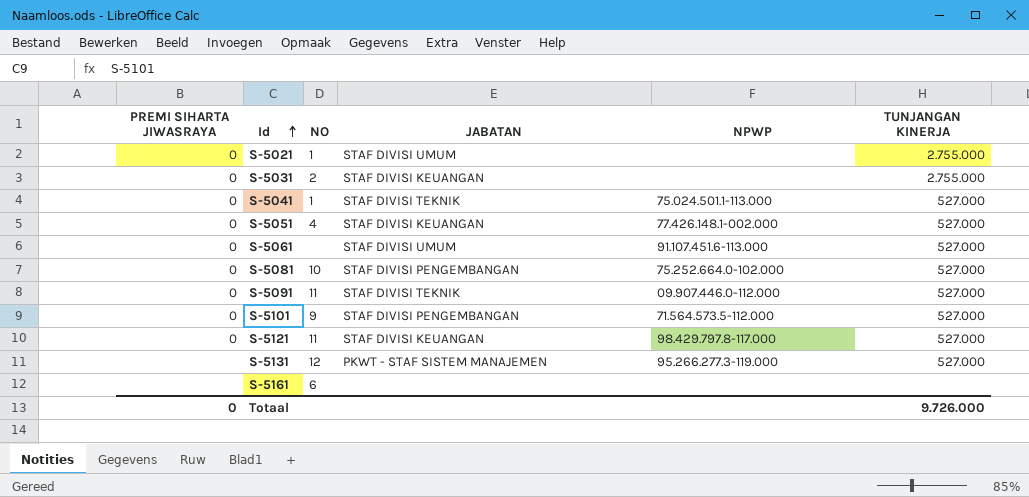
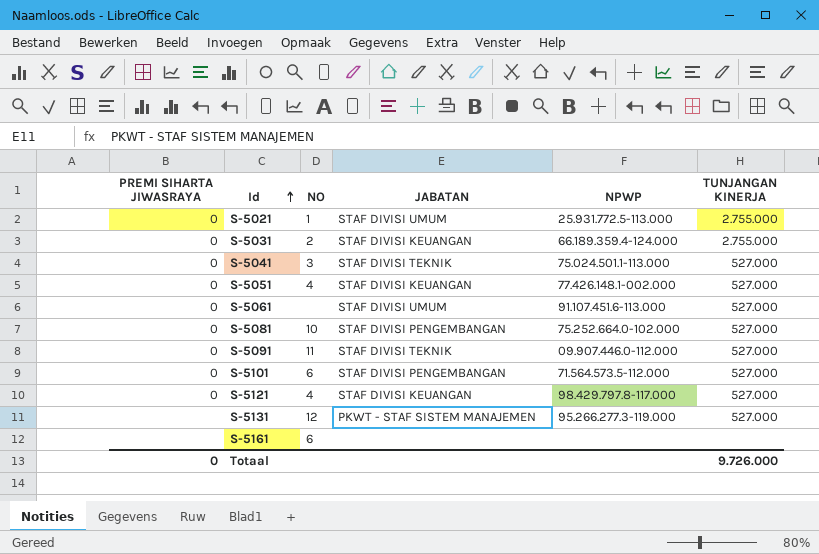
S-5021 | NPWP: none -> 25.931.772.5-113.000
S-5031 | NPWP: none -> 66.189.359.4-124.000
S-5041 | NO: 1 -> 3
S-5101 | NO: 9 -> 6
S-5121 | NO: 11 -> 4

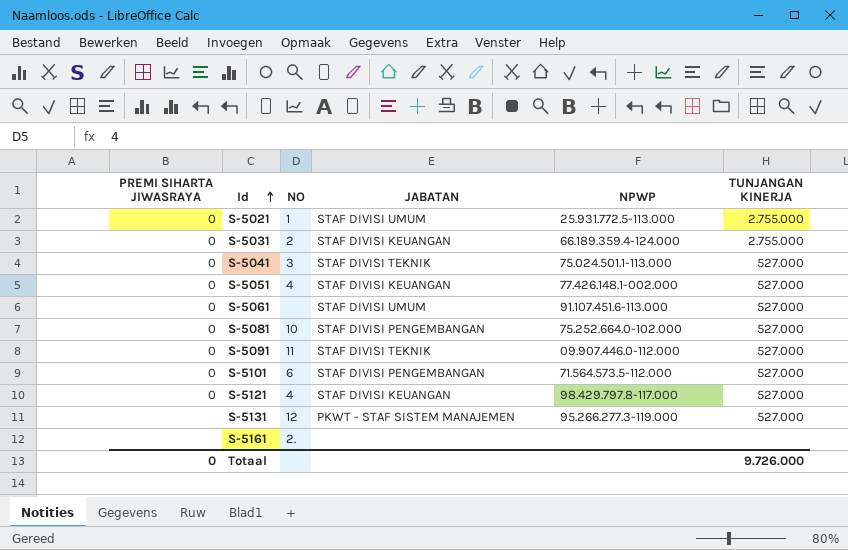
S-5161 | NO: 6 -> 2.

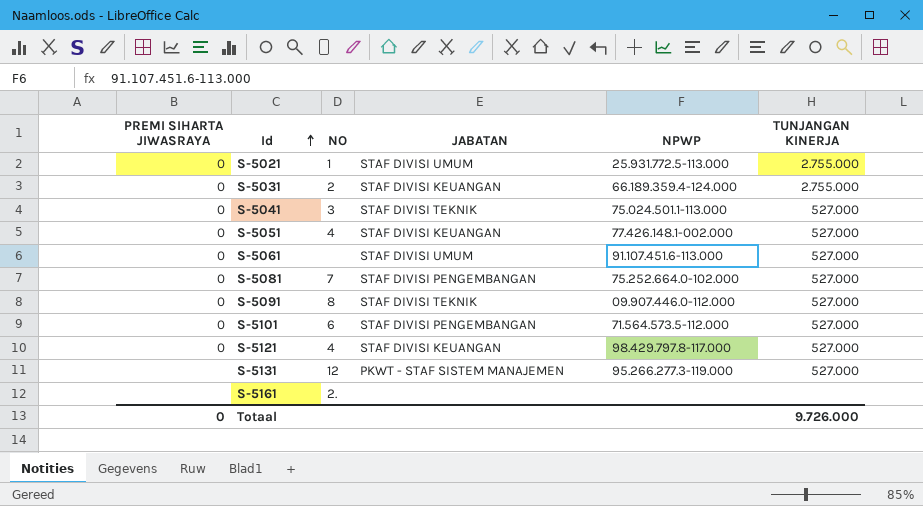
S-5081 | NO: 10 -> 7
S-5091 | NO: 11 -> 8

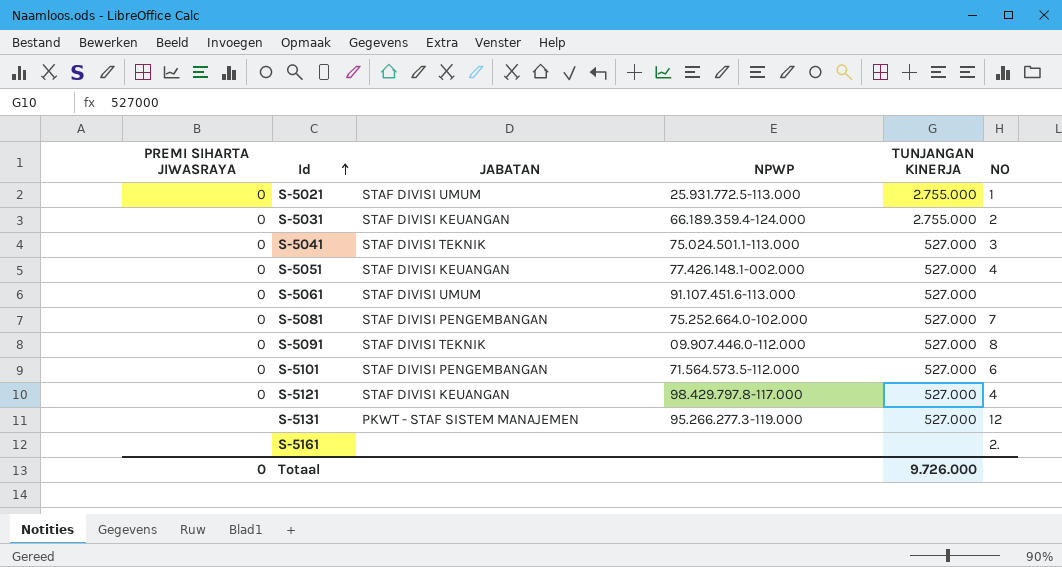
column NO | position: 3 -> 6

